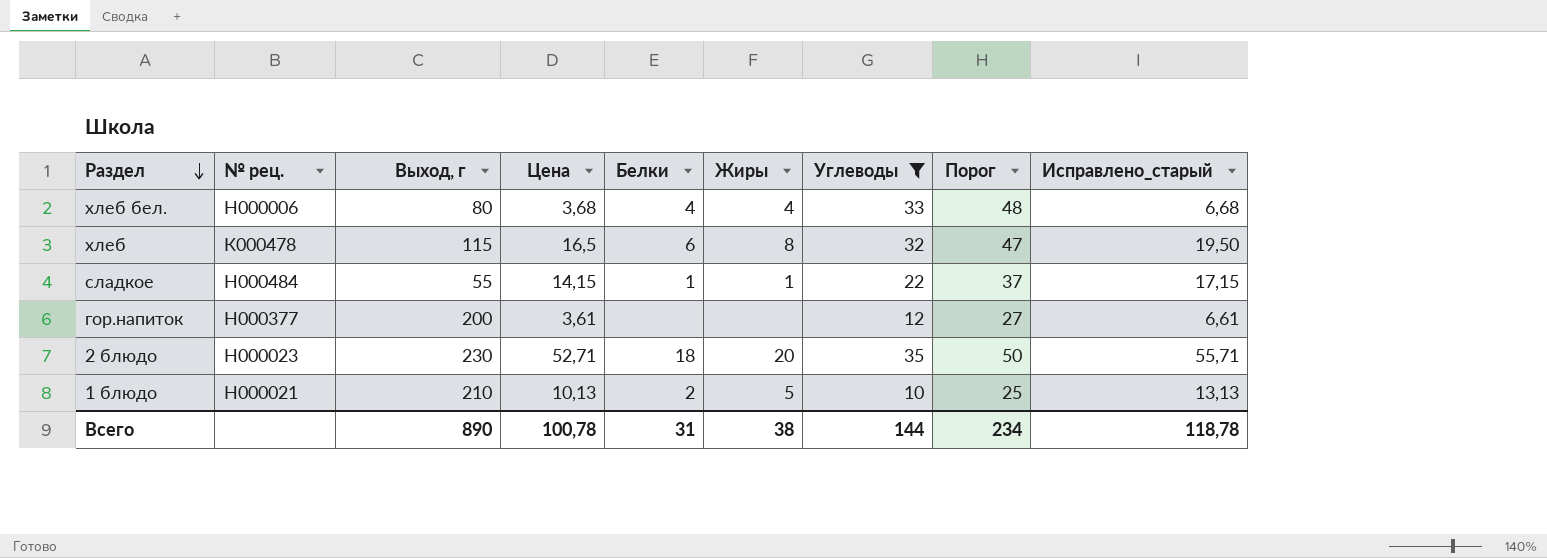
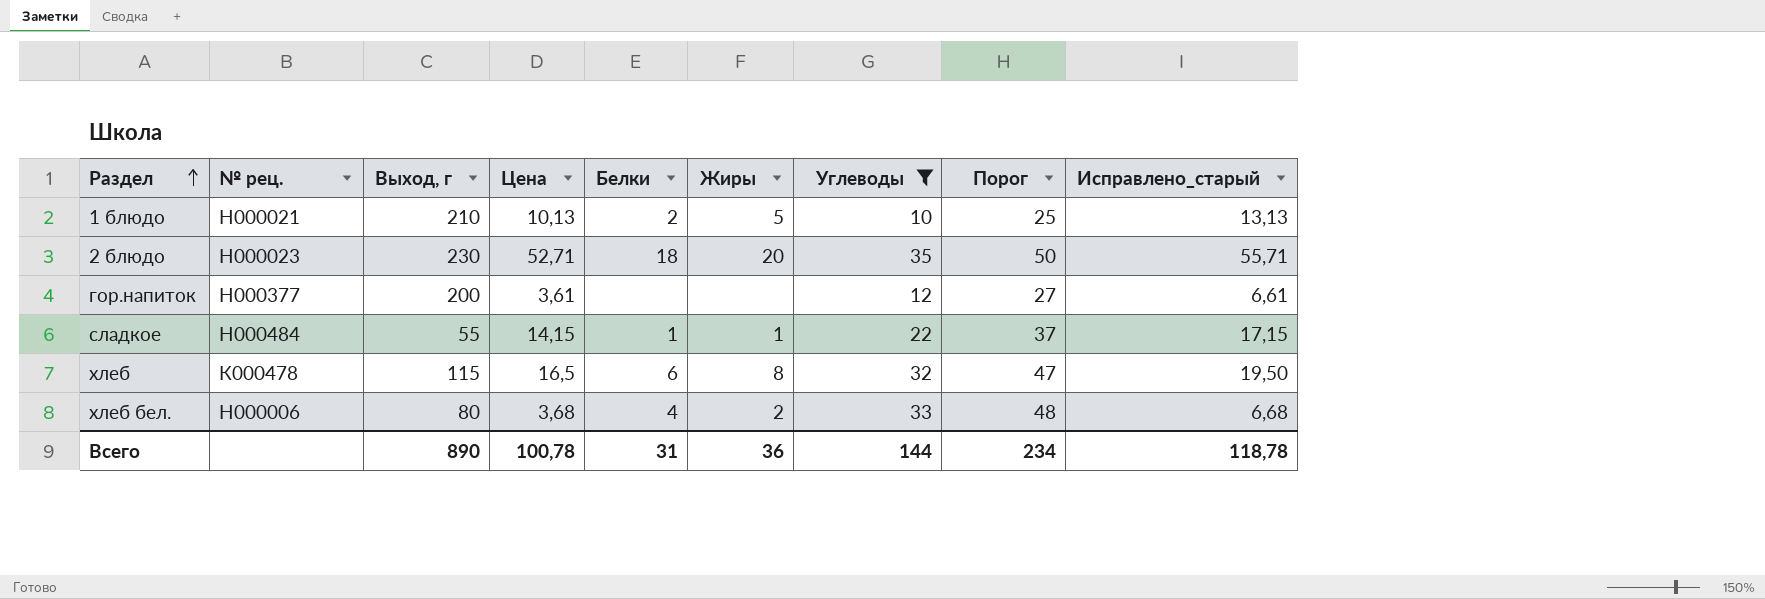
row order: Раздел descending -> Раздел ascending
хлеб бел. | Жиры: 4 -> 2
Всего | Жиры: 38 -> 36

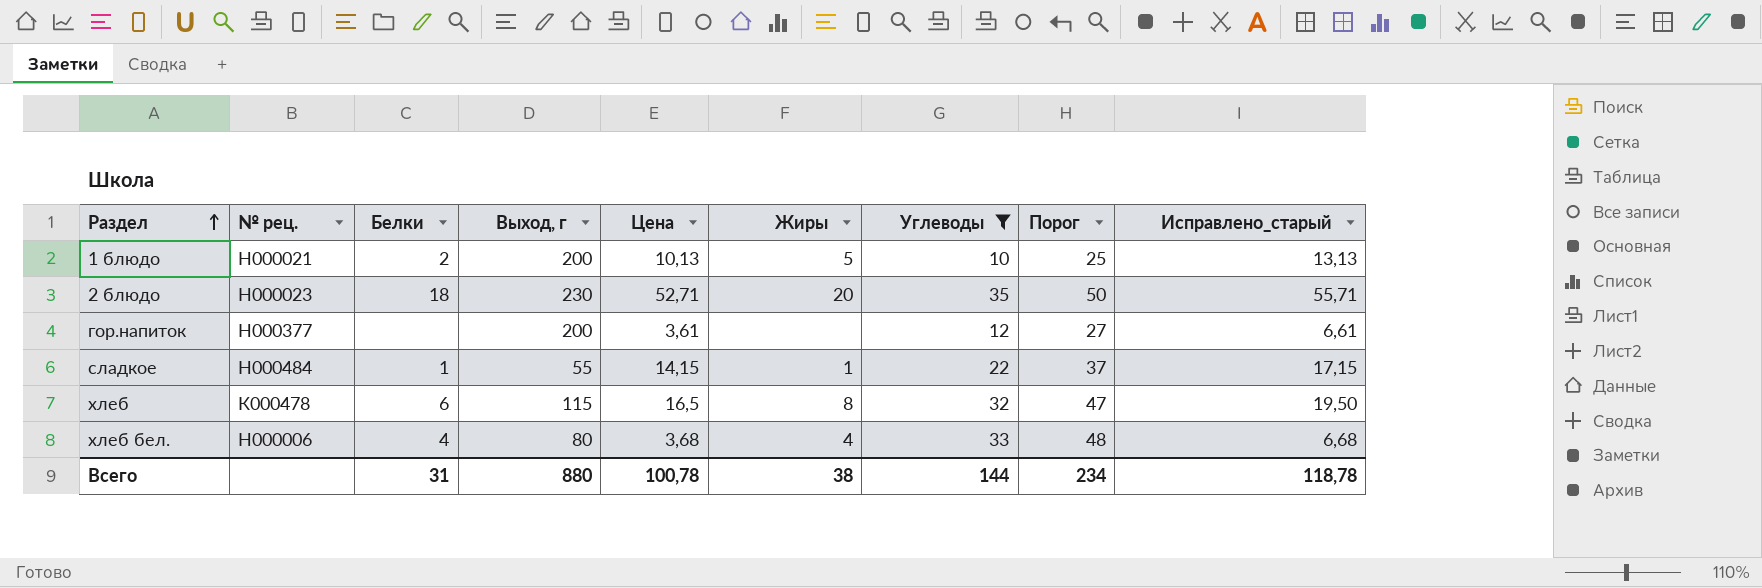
column Белки | position: 5 -> 3
1 блюдо | Выход, г: 210 -> 200
хлеб бел. | Жиры: 2 -> 4
Всего | Выход, г: 890 -> 880
Всего | Жиры: 36 -> 38

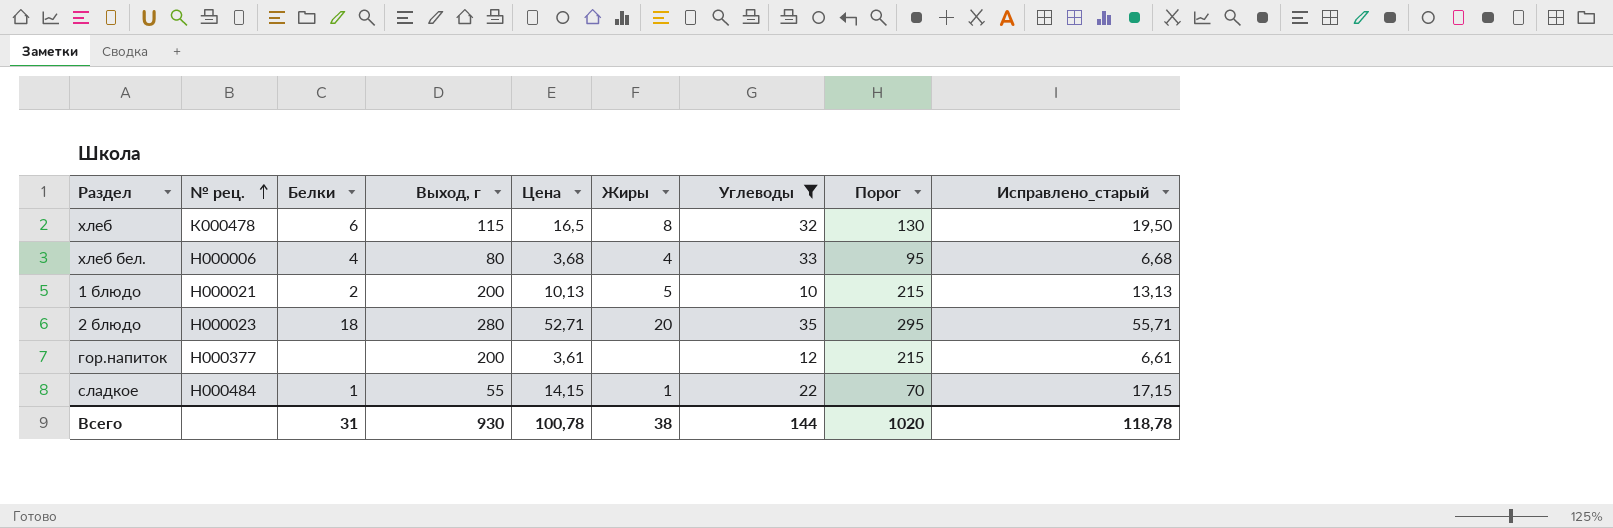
row order: Раздел ascending -> № рец. ascending
column Порог | formula: [Углеводы] + 15 -> [Выход, г] + 15
2 блюдо | Выход, г: 230 -> 280
Всего | Выход, г: 880 -> 930
Всего | Порог: 234 -> 1020

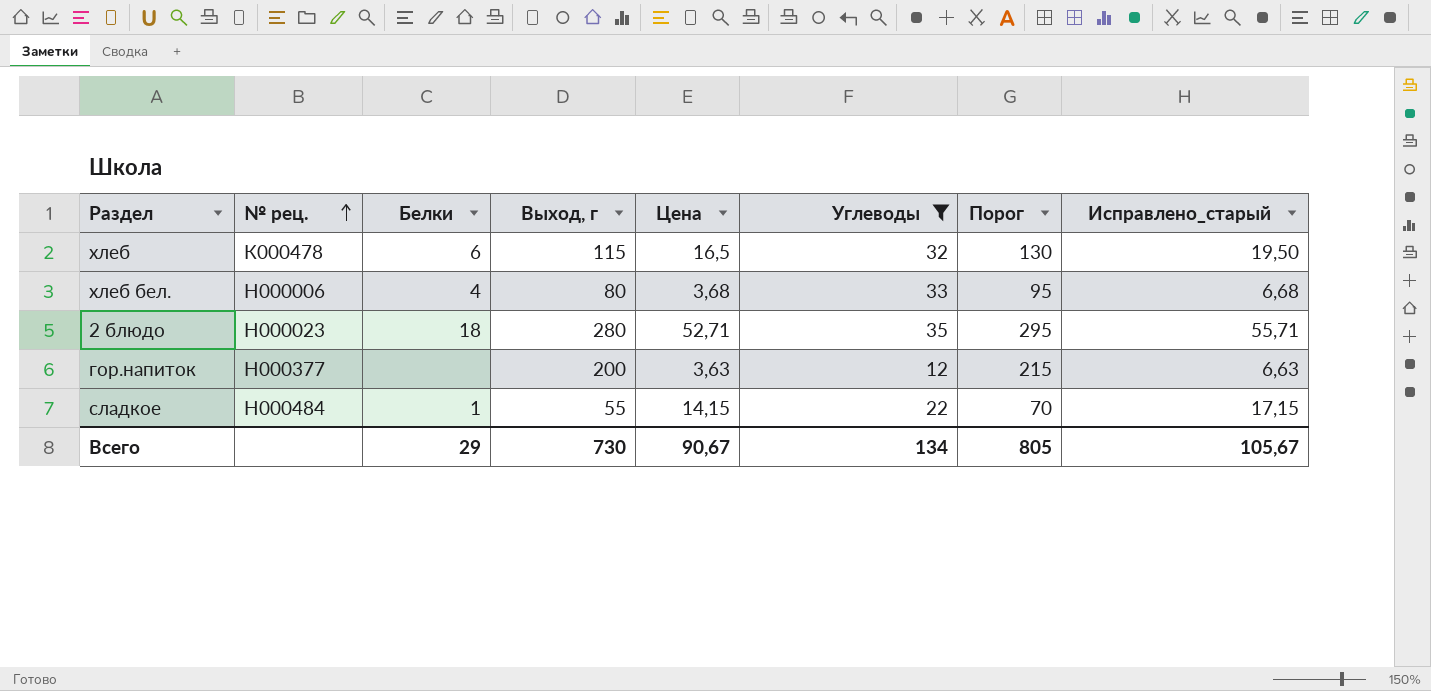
column Жиры | position: 6 -> none
row 1 блюдо: Н000021 | 2 | 200 | 10,13 | 5 | 10 | 215 | 13,13 -> none
гор.напиток | Цена: 3,61 -> 3,63
гор.напиток | Исправлено_старый: 6,61 -> 6,63
Всего | Белки: 31 -> 29
Всего | Выход, г: 930 -> 730
Всего | Цена: 100,78 -> 90,67
Всего | Углеводы: 144 -> 134
Всего | Порог: 1020 -> 805
Всего | Исправлено_старый: 118,78 -> 105,67

